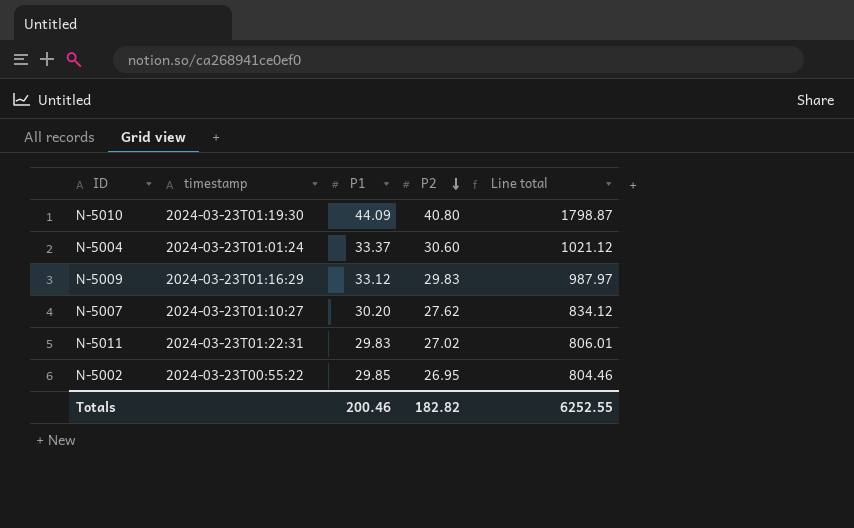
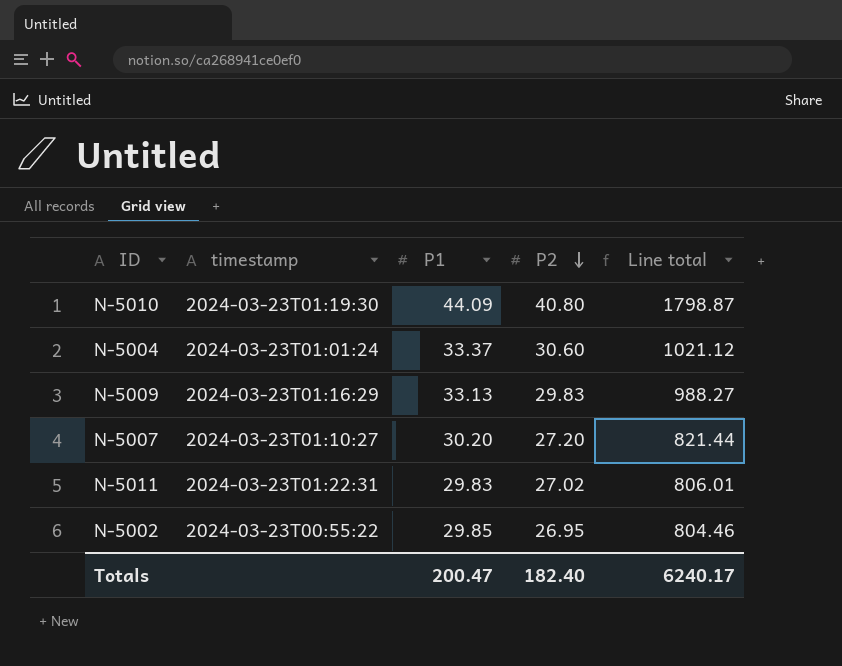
N-5009 | P1: 33.12 -> 33.13
N-5009 | Line total: 987.97 -> 988.27
N-5007 | P2: 27.62 -> 27.20
N-5007 | Line total: 834.12 -> 821.44
Totals | P1: 200.46 -> 200.47
Totals | P2: 182.82 -> 182.40
Totals | Line total: 6252.55 -> 6240.17

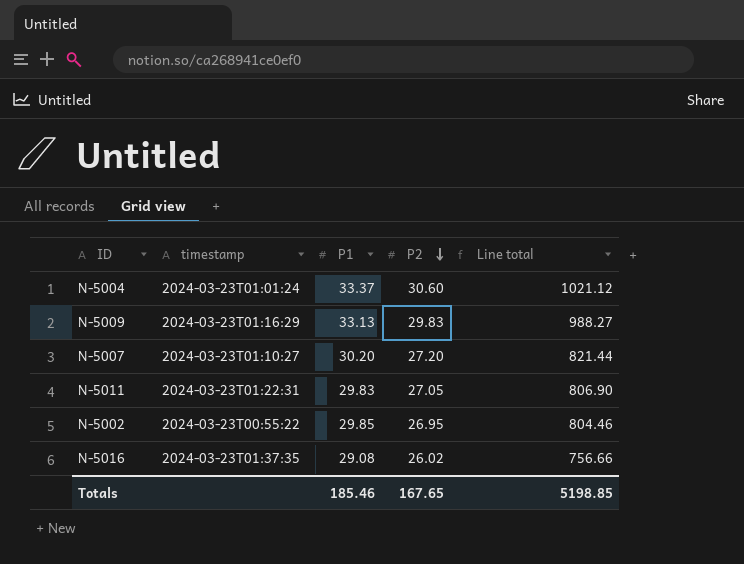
row N-5010: 2024-03-23T01:19:30 | 44.09 | 40.80 | 1798.87 -> none
N-5011 | P2: 27.02 -> 27.05
N-5011 | Line total: 806.01 -> 806.90
row N-5016: none -> 2024-03-23T01:37:35 | 29.08 | 26.02 | 756.66
Totals | P1: 200.47 -> 185.46
Totals | P2: 182.40 -> 167.65
Totals | Line total: 6240.17 -> 5198.85

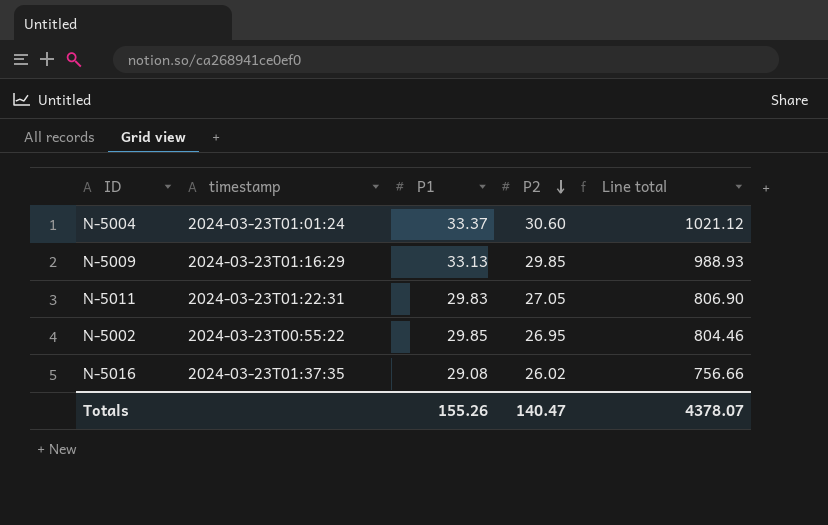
row N-5007: 2024-03-23T01:10:27 | 30.20 | 27.20 | 821.44 -> none
N-5009 | P2: 29.83 -> 29.85
N-5009 | Line total: 988.27 -> 988.93
Totals | P1: 185.46 -> 155.26
Totals | P2: 167.65 -> 140.47
Totals | Line total: 5198.85 -> 4378.07

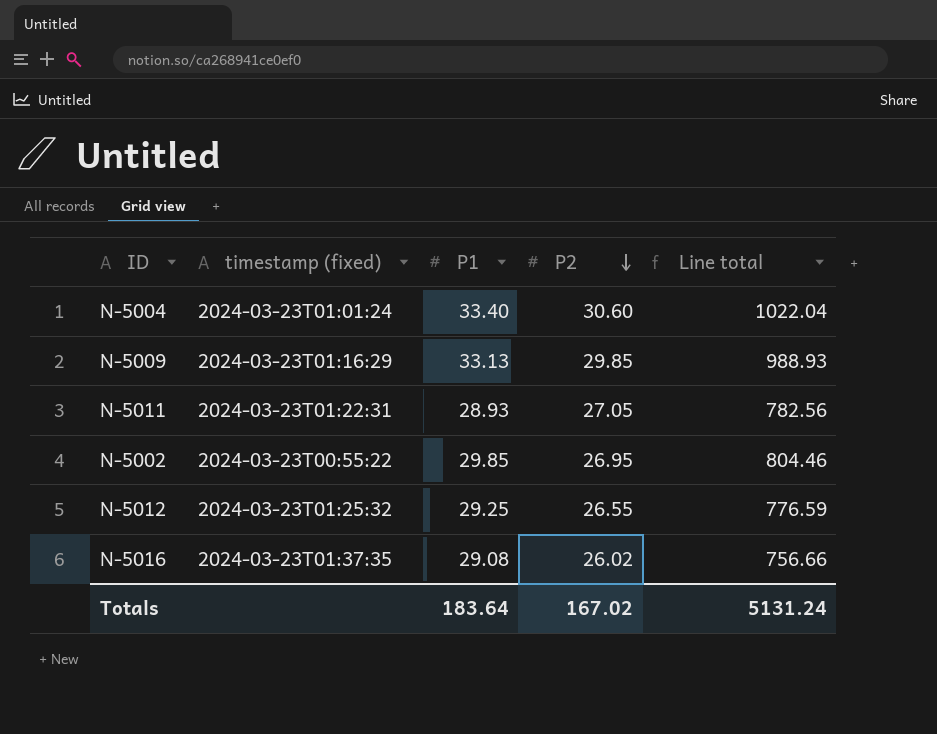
column name: timestamp -> timestamp (fixed)
N-5004 | P1: 33.37 -> 33.40
N-5004 | Line total: 1021.12 -> 1022.04
N-5011 | P1: 29.83 -> 28.93
N-5011 | Line total: 806.90 -> 782.56
row N-5012: none -> 2024-03-23T01:25:32 | 29.25 | 26.55 | 776.59
Totals | P1: 155.26 -> 183.64
Totals | P2: 140.47 -> 167.02
Totals | Line total: 4378.07 -> 5131.24

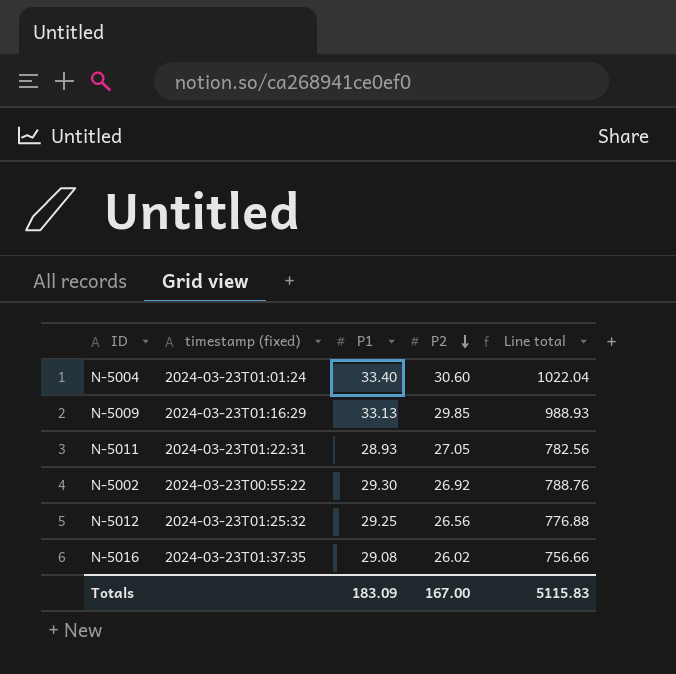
N-5002 | P1: 29.85 -> 29.30
N-5002 | P2: 26.95 -> 26.92
N-5002 | Line total: 804.46 -> 788.76
N-5012 | P2: 26.55 -> 26.56
N-5012 | Line total: 776.59 -> 776.88
Totals | P1: 183.64 -> 183.09
Totals | P2: 167.02 -> 167.00
Totals | Line total: 5131.24 -> 5115.83

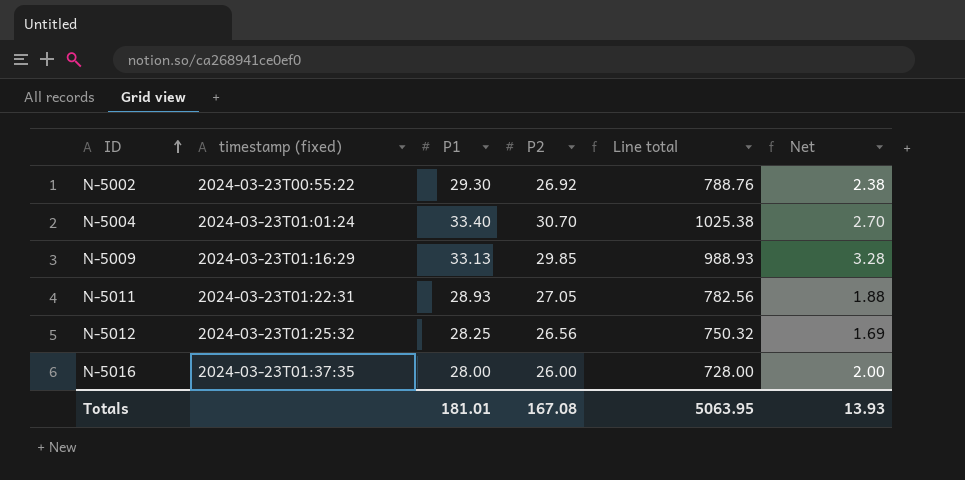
row order: P2 descending -> ID ascending
column Net | formula: none -> [P1] - [P2]
N-5004 | P2: 30.60 -> 30.70
N-5004 | Line total: 1022.04 -> 1025.38
N-5012 | P1: 29.25 -> 28.25
N-5012 | Line total: 776.88 -> 750.32
N-5016 | P1: 29.08 -> 28.00
N-5016 | P2: 26.02 -> 26.00
N-5016 | Line total: 756.66 -> 728.00
Totals | P1: 183.09 -> 181.01
Totals | P2: 167.00 -> 167.08
Totals | Line total: 5115.83 -> 5063.95

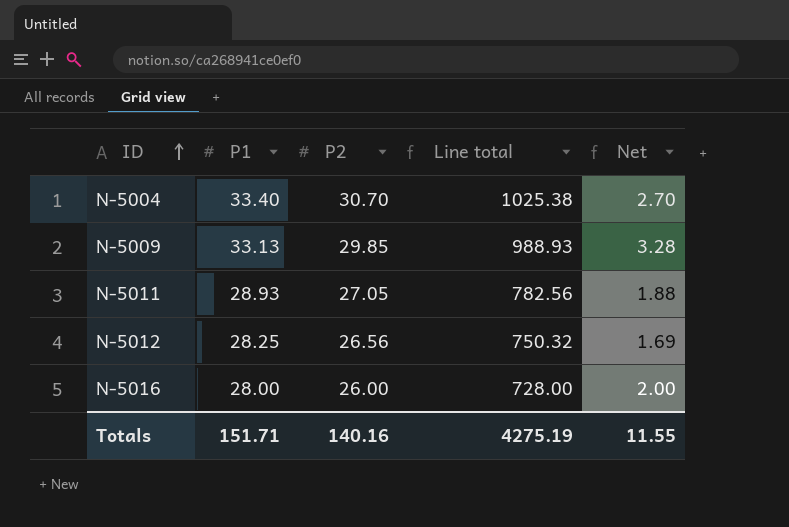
column timestamp (fixed) | position: 2 -> none
row N-5002: 2024-03-23T00:55:22 | 29.30 | 26.92 | 788.76 | 2.38 -> none
Totals | P1: 181.01 -> 151.71
Totals | P2: 167.08 -> 140.16
Totals | Line total: 5063.95 -> 4275.19
Totals | Net: 13.93 -> 11.55

